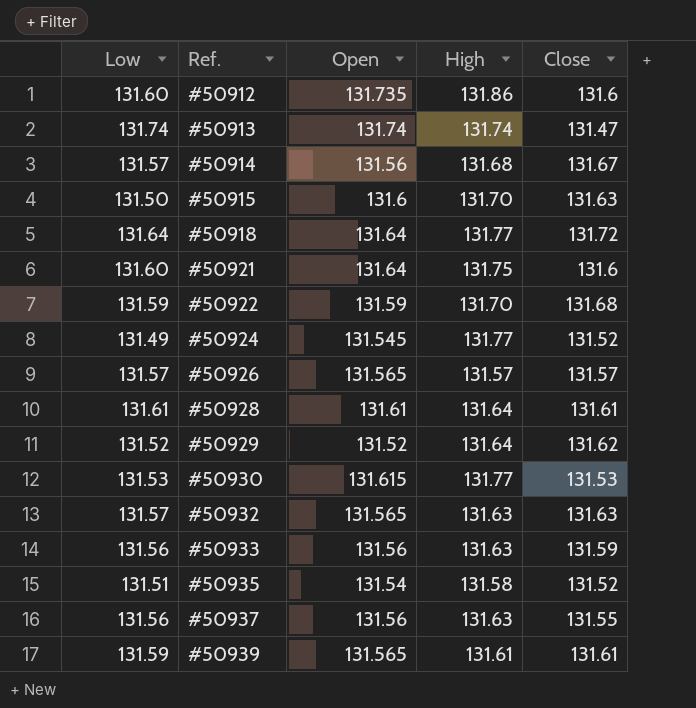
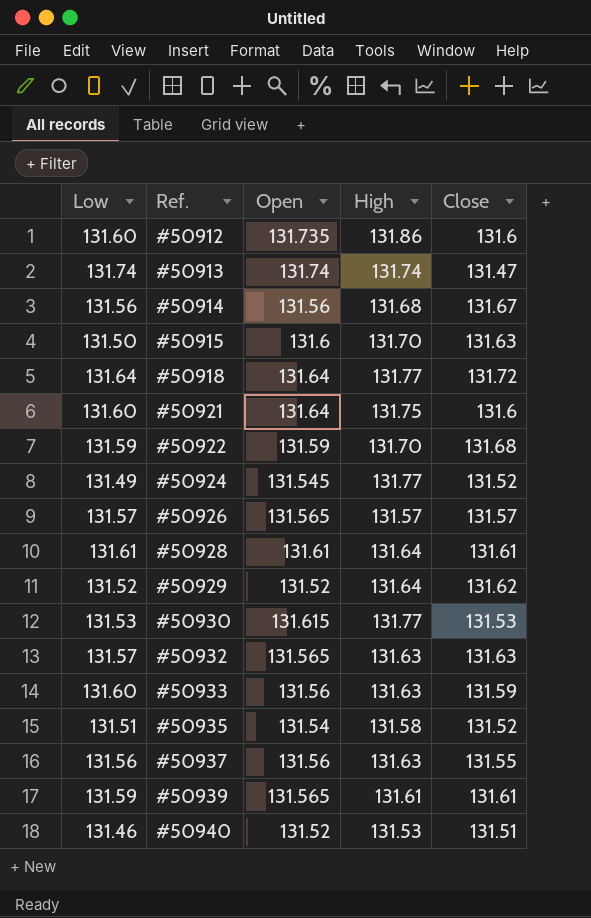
#50914 | Low: 131.57 -> 131.56
#50933 | Low: 131.56 -> 131.60
row #50940: none -> 131.46 | 131.52 | 131.53 | 131.51

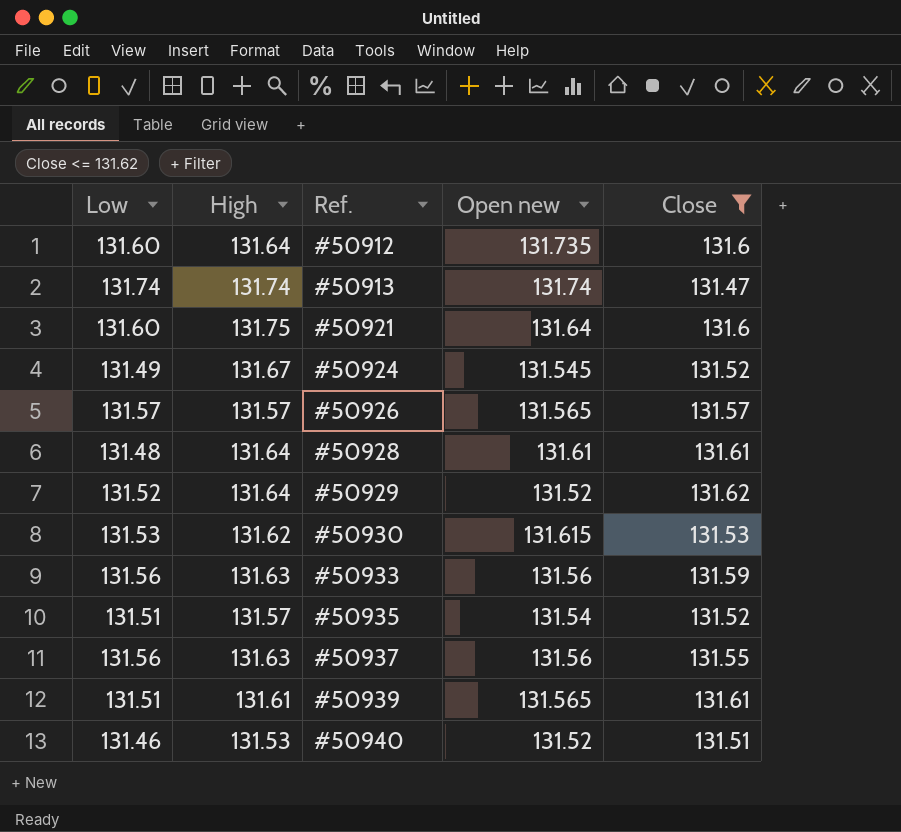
filter: none -> Close <= 131.62
column High | position: 4 -> 2
column name: Open -> Open new
#50912 | High: 131.86 -> 131.64
#50924 | High: 131.77 -> 131.67
#50928 | Low: 131.61 -> 131.48
#50930 | High: 131.77 -> 131.62
#50933 | Low: 131.60 -> 131.56
#50935 | High: 131.58 -> 131.57
#50939 | Low: 131.59 -> 131.51

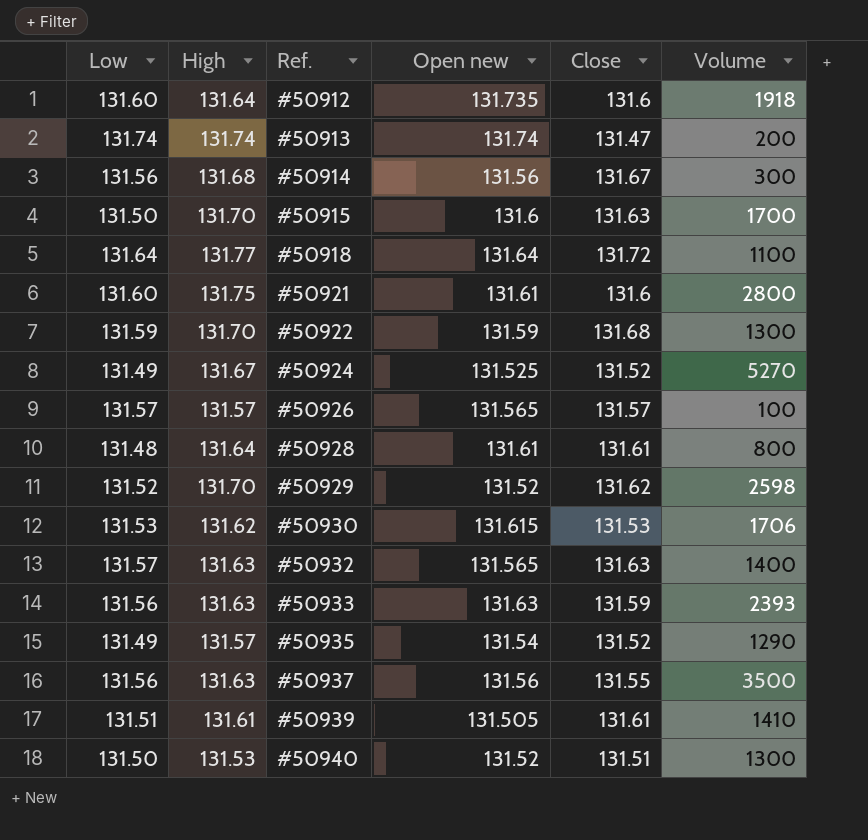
filter: Close <= 131.62 -> none
column Volume | position: none -> 6
#50921 | Open new: 131.64 -> 131.61
#50924 | Open new: 131.545 -> 131.525
#50929 | High: 131.64 -> 131.70
#50933 | Open new: 131.56 -> 131.63
#50935 | Low: 131.51 -> 131.49
#50939 | Open new: 131.565 -> 131.505
#50940 | Low: 131.46 -> 131.50

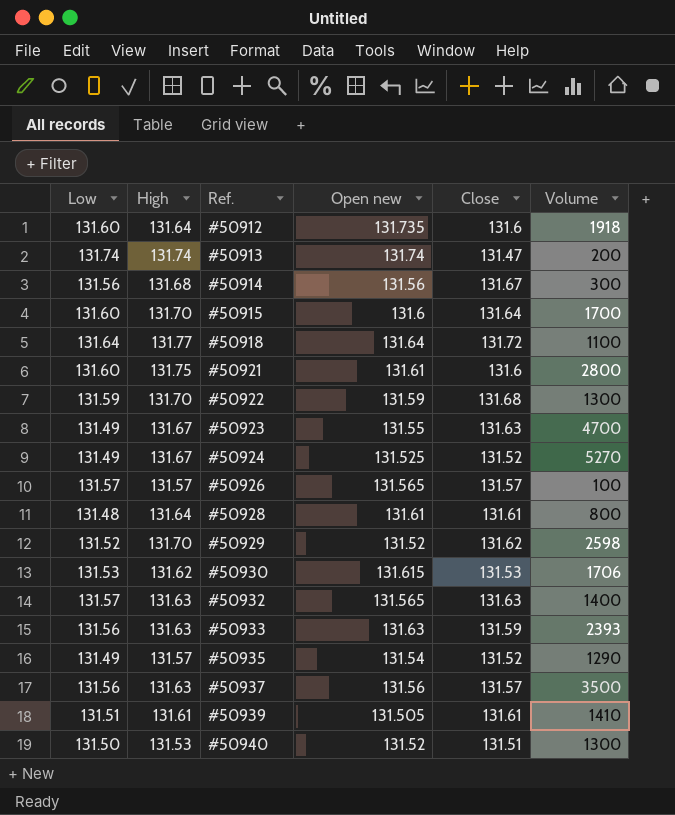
#50915 | Low: 131.50 -> 131.60
#50915 | Close: 131.63 -> 131.64
row #50923: none -> 131.49 | 131.67 | 131.55 | 131.63 | 4700
#50937 | Close: 131.55 -> 131.57

